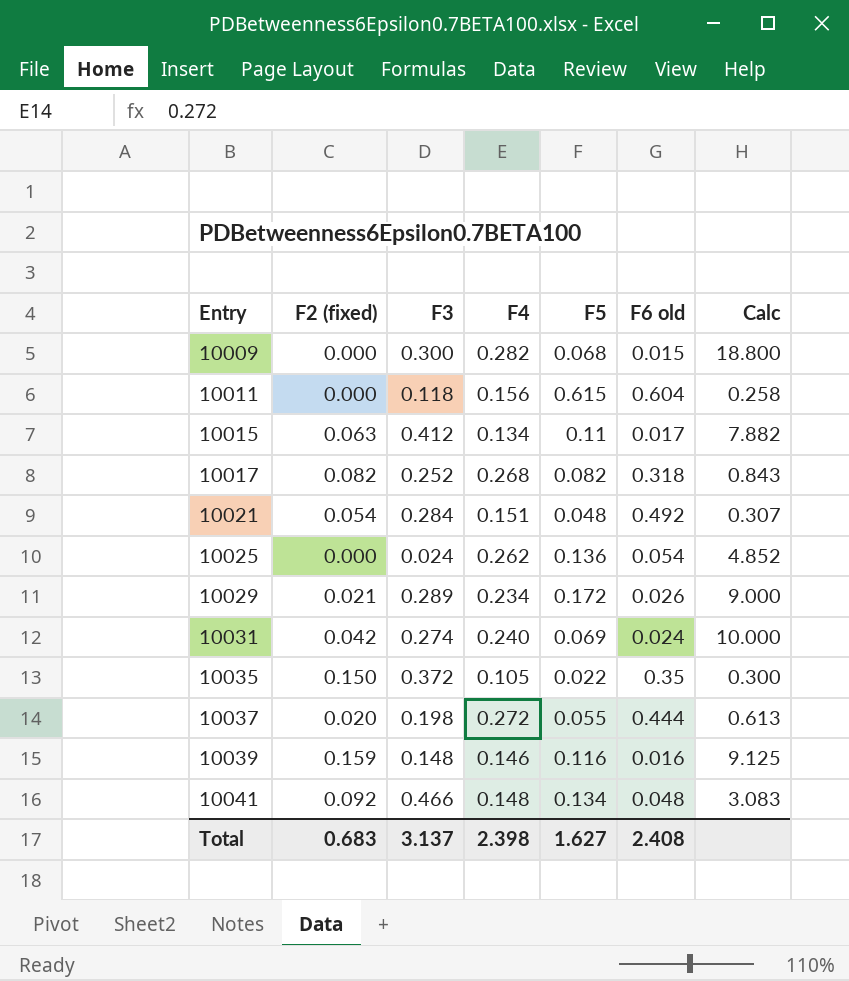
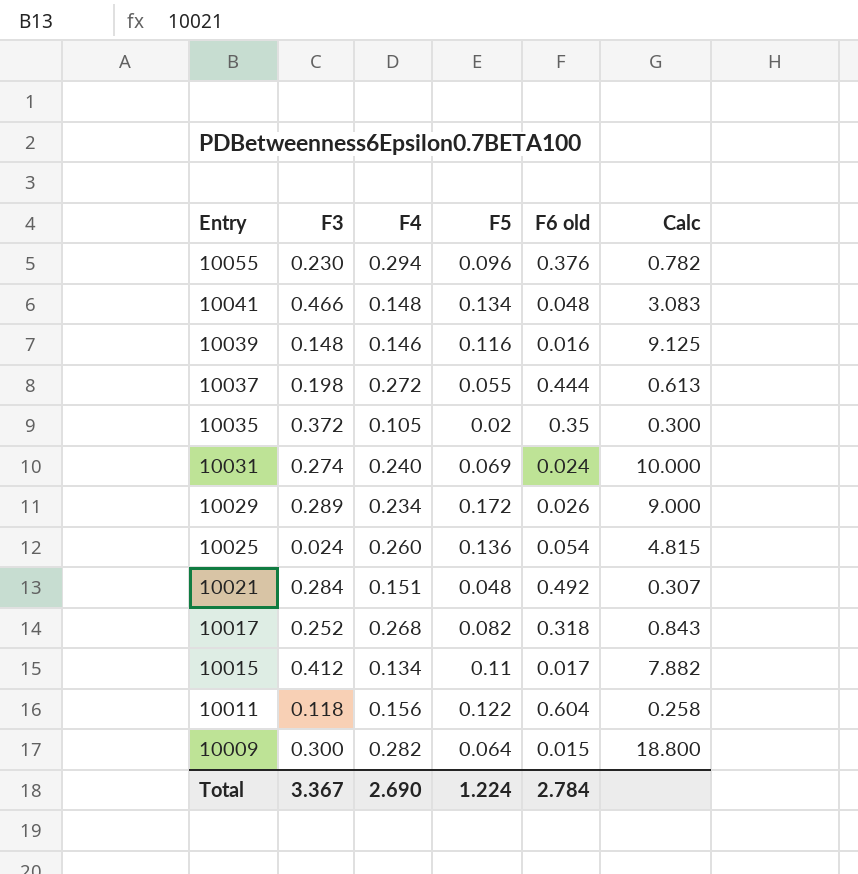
row order: Entry ascending -> Entry descending
column F2 (fixed) | position: 2 -> none
row 10055: none -> 0.230 | 0.294 | 0.096 | 0.376 | 0.782
10035 | F5: 0.022 -> 0.02
10025 | F4: 0.262 -> 0.260
10025 | Calc: 4.852 -> 4.815
10011 | F5: 0.615 -> 0.122
10009 | F5: 0.068 -> 0.064
Total | F3: 3.137 -> 3.367
Total | F4: 2.398 -> 2.690
Total | F5: 1.627 -> 1.224
Total | F6 old: 2.408 -> 2.784

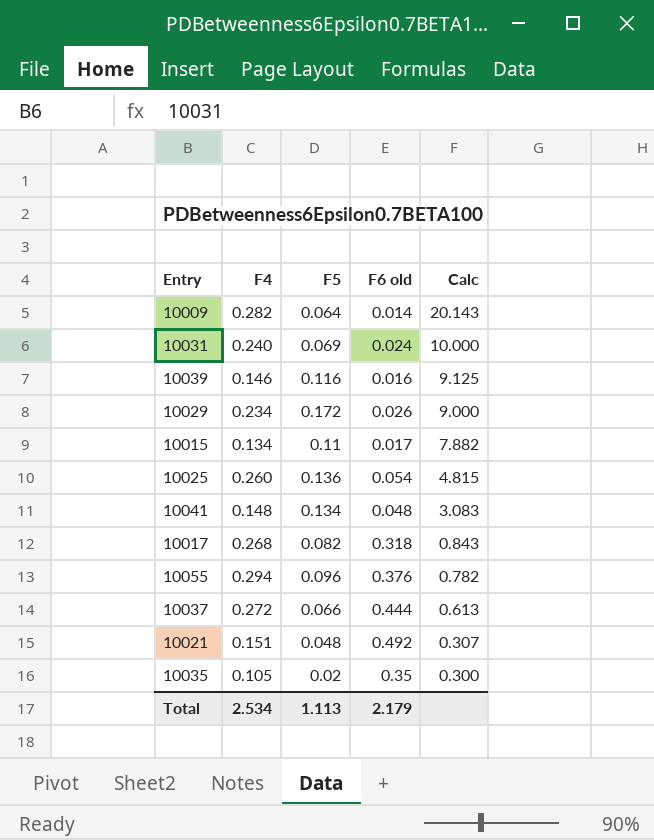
row order: Entry descending -> Calc descending
column F3 | position: 2 -> none
row 10011: 0.118 | 0.156 | 0.122 | 0.604 | 0.258 -> none
10009 | F6 old: 0.015 -> 0.014
10009 | Calc: 18.800 -> 20.143
10037 | F5: 0.055 -> 0.066
Total | F4: 2.690 -> 2.534
Total | F5: 1.224 -> 1.113
Total | F6 old: 2.784 -> 2.179

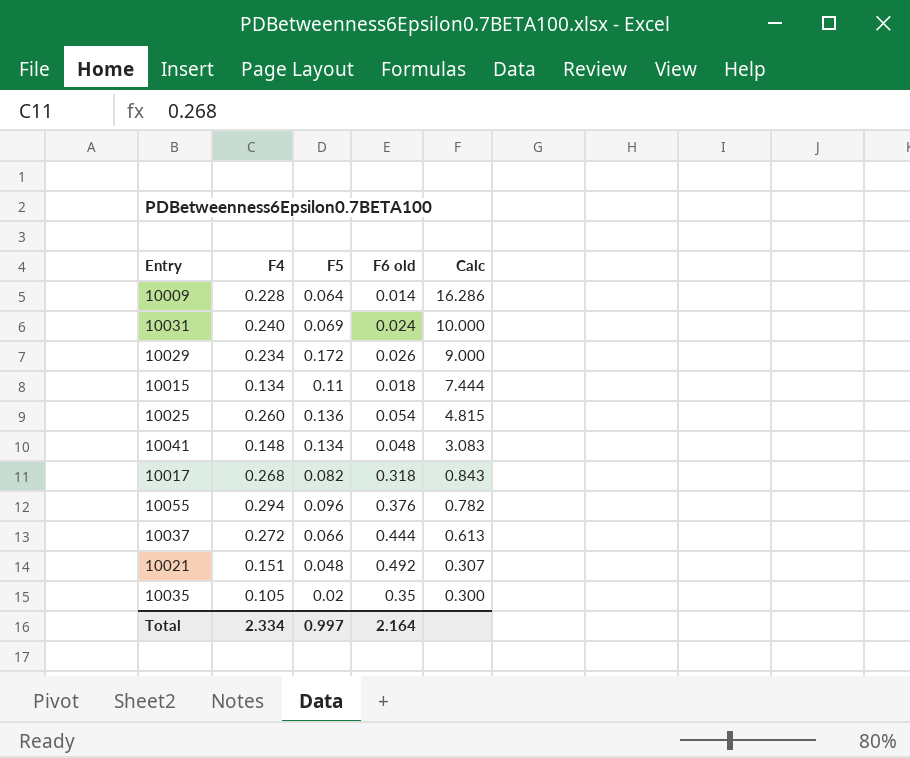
row 10039: 0.146 | 0.116 | 0.016 | 9.125 -> none
10009 | F4: 0.282 -> 0.228
10009 | Calc: 20.143 -> 16.286
10015 | F6 old: 0.017 -> 0.018
10015 | Calc: 7.882 -> 7.444
Total | F4: 2.534 -> 2.334
Total | F5: 1.113 -> 0.997
Total | F6 old: 2.179 -> 2.164

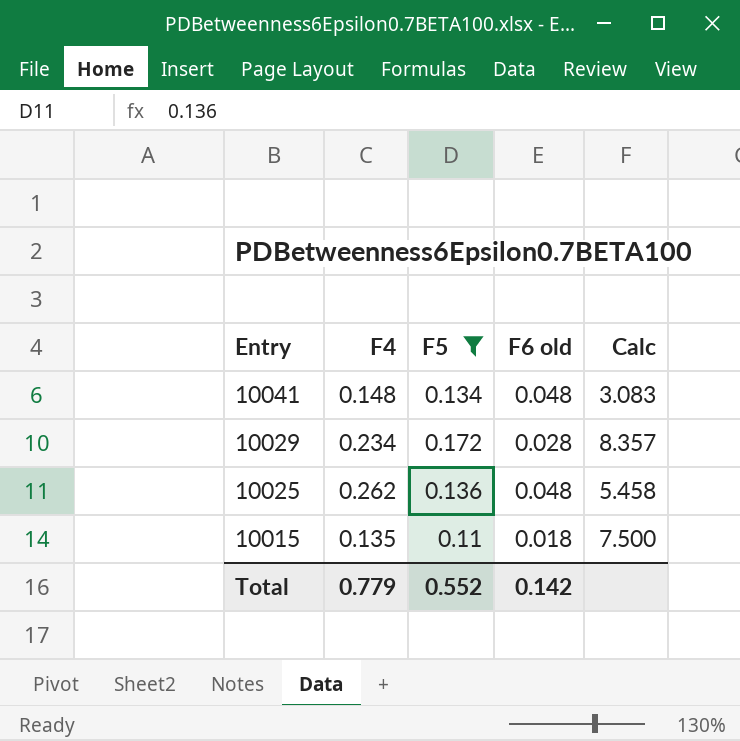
filter: none -> F5 >= 0.11
row order: Calc descending -> Entry descending
10029 | F6 old: 0.026 -> 0.028
10029 | Calc: 9.000 -> 8.357
10025 | F4: 0.260 -> 0.262
10025 | F6 old: 0.054 -> 0.048
10025 | Calc: 4.815 -> 5.458
10015 | F4: 0.134 -> 0.135
10015 | Calc: 7.444 -> 7.500
Total | F4: 2.334 -> 0.779
Total | F5: 0.997 -> 0.552
Total | F6 old: 2.164 -> 0.142

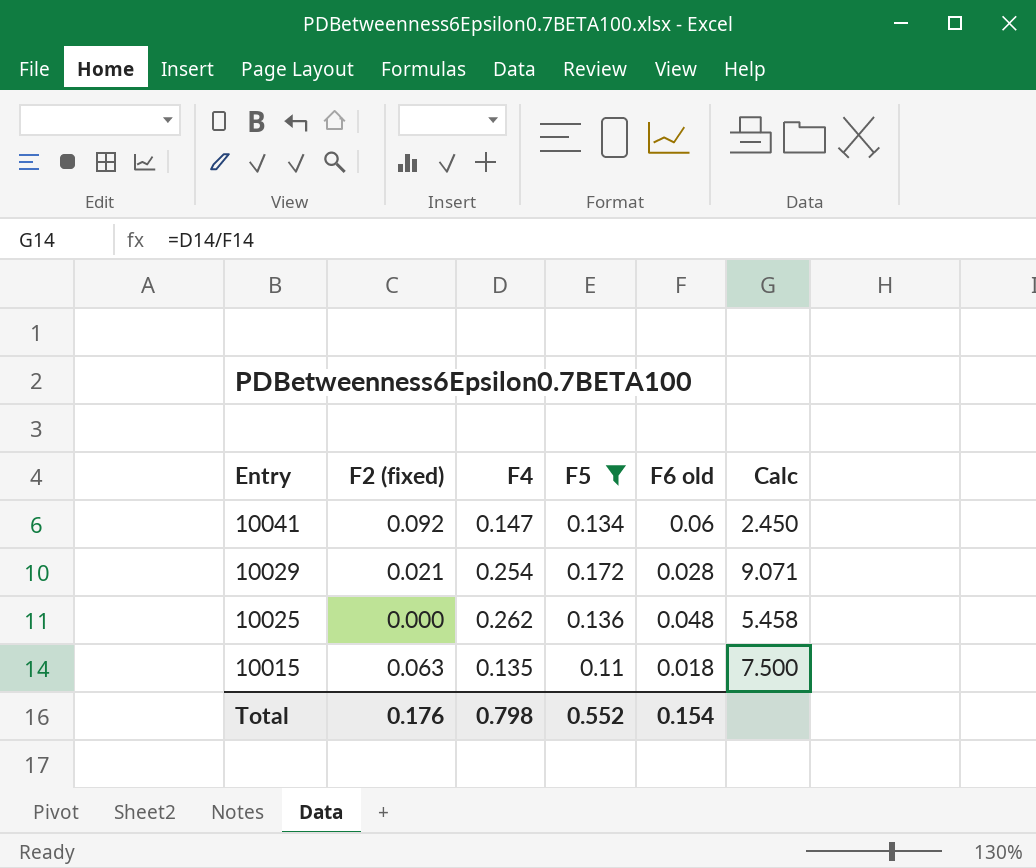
column F2 (fixed) | position: none -> 2
10041 | F4: 0.148 -> 0.147
10041 | F6 old: 0.048 -> 0.06
10041 | Calc: 3.083 -> 2.450
10029 | F4: 0.234 -> 0.254
10029 | Calc: 8.357 -> 9.071
Total | F4: 0.779 -> 0.798
Total | F6 old: 0.142 -> 0.154

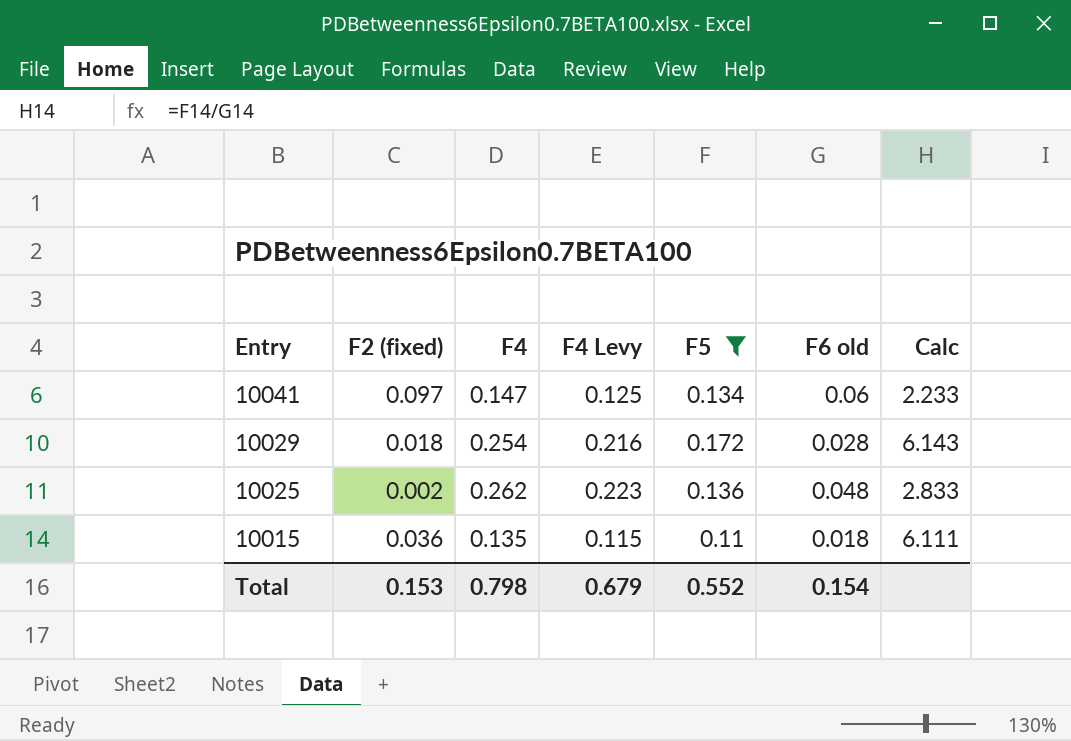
column F4 Levy | formula: none -> [F4] * 0.85
column Calc | formula: [F4] / [F6 old] -> [F5] / [F6 old]
10041 | F2 (fixed): 0.092 -> 0.097
10029 | F2 (fixed): 0.021 -> 0.018
10025 | F2 (fixed): 0.000 -> 0.002
10015 | F2 (fixed): 0.063 -> 0.036
Total | F2 (fixed): 0.176 -> 0.153

